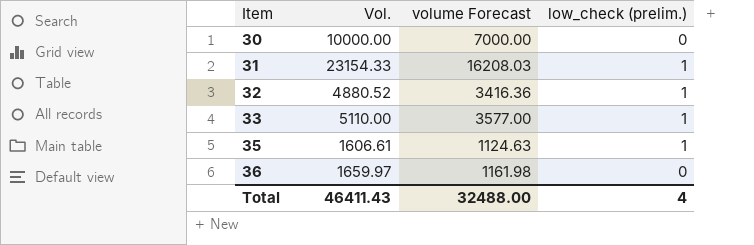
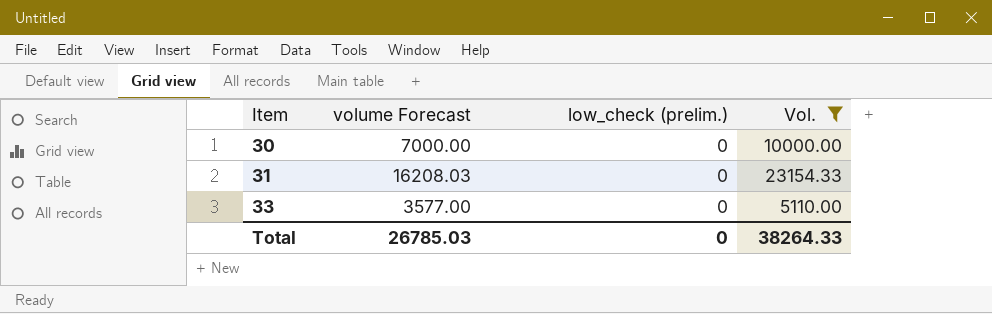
filter: none -> Vol. >= 5110.00
column Vol. | position: 2 -> 4
31 | low_check (prelim.): 1 -> 0
33 | low_check (prelim.): 1 -> 0
Total | volume Forecast: 32488.00 -> 26785.03
Total | low_check (prelim.): 4 -> 0
Total | Vol.: 46411.43 -> 38264.33

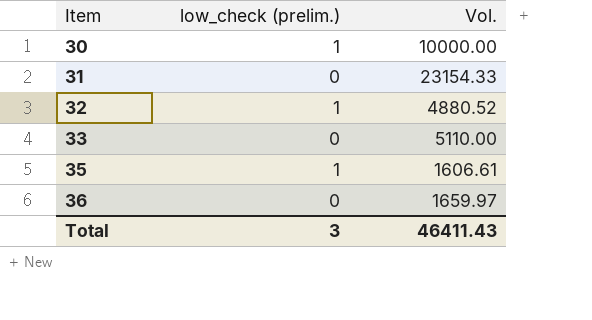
filter: Vol. >= 5110.00 -> none
column volume Forecast | formula: [Vol.] * 0.7 -> none
30 | low_check (prelim.): 0 -> 1
Total | low_check (prelim.): 0 -> 3
Total | Vol.: 38264.33 -> 46411.43

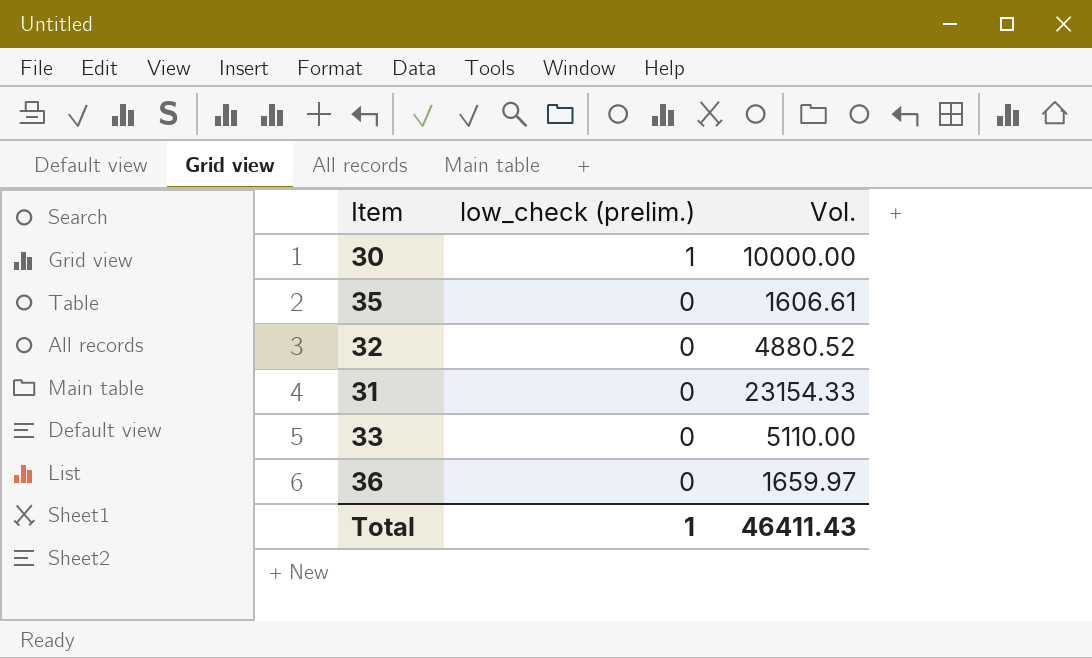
row order: Item ascending -> low_check (prelim.) descending
35 | low_check (prelim.): 1 -> 0
32 | low_check (prelim.): 1 -> 0
Total | low_check (prelim.): 3 -> 1

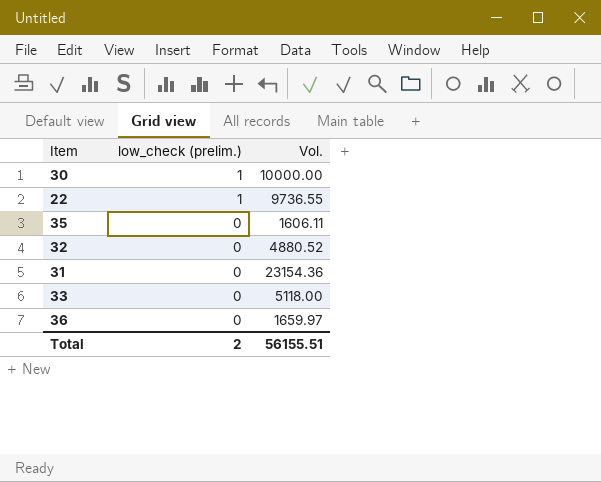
row 22: none -> 1 | 9736.55
35 | Vol.: 1606.61 -> 1606.11
31 | Vol.: 23154.33 -> 23154.36
33 | Vol.: 5110.00 -> 5118.00
Total | low_check (prelim.): 1 -> 2
Total | Vol.: 46411.43 -> 56155.51

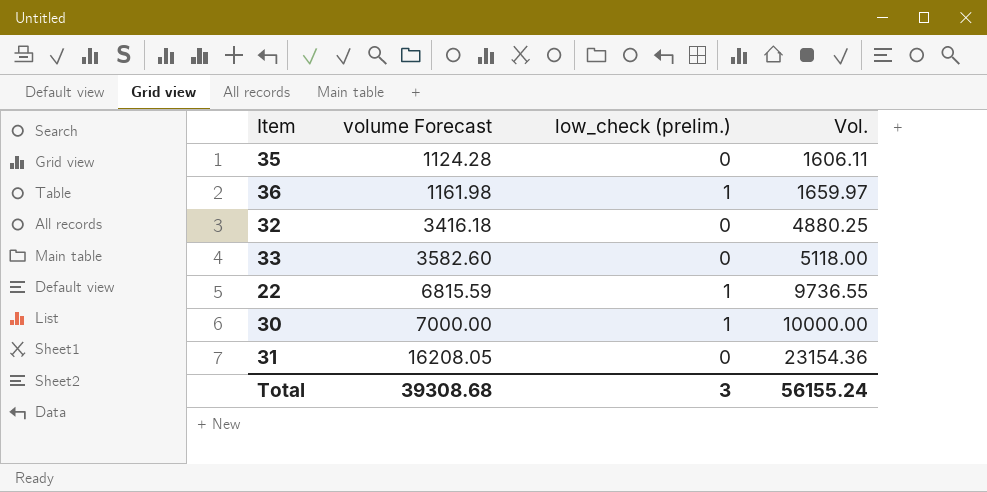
row order: low_check (prelim.) descending -> volume Forecast ascending
column volume Forecast | formula: none -> [Vol.] * 0.7
36 | low_check (prelim.): 0 -> 1
32 | Vol.: 4880.52 -> 4880.25
Total | low_check (prelim.): 2 -> 3
Total | Vol.: 56155.51 -> 56155.24

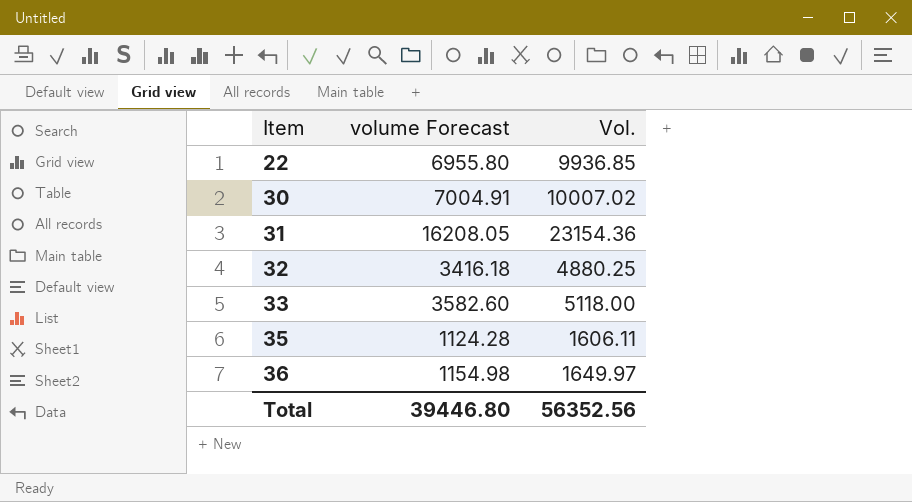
row order: volume Forecast ascending -> Item ascending
column low_check (prelim.) | position: 3 -> none
22 | volume Forecast: 6815.59 -> 6955.80
22 | Vol.: 9736.55 -> 9936.85
30 | volume Forecast: 7000.00 -> 7004.91
30 | Vol.: 10000.00 -> 10007.02
36 | volume Forecast: 1161.98 -> 1154.98
36 | Vol.: 1659.97 -> 1649.97
Total | volume Forecast: 39308.68 -> 39446.80
Total | Vol.: 56155.24 -> 56352.56

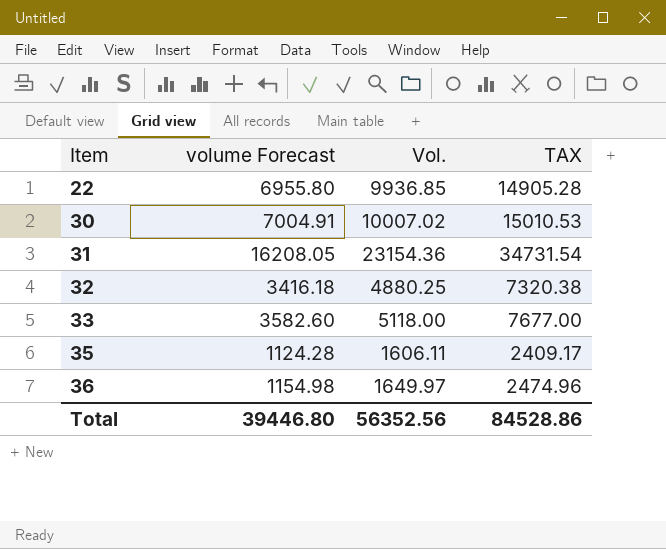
column TAX | formula: none -> [Vol.] * 1.5

